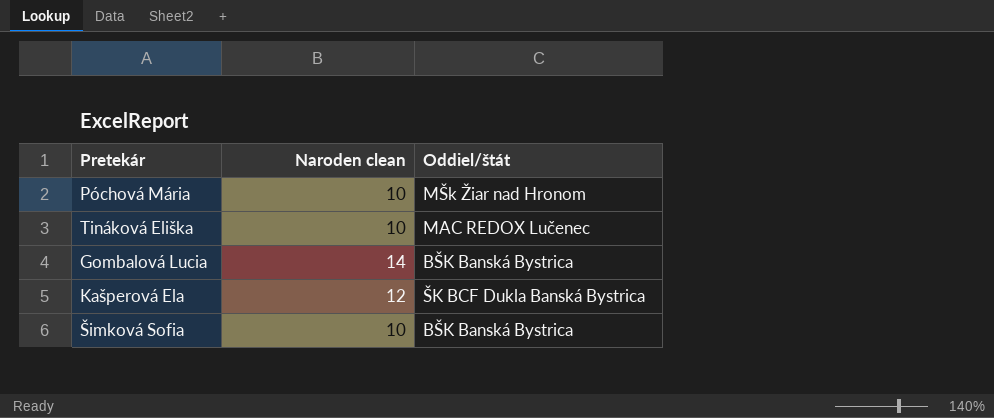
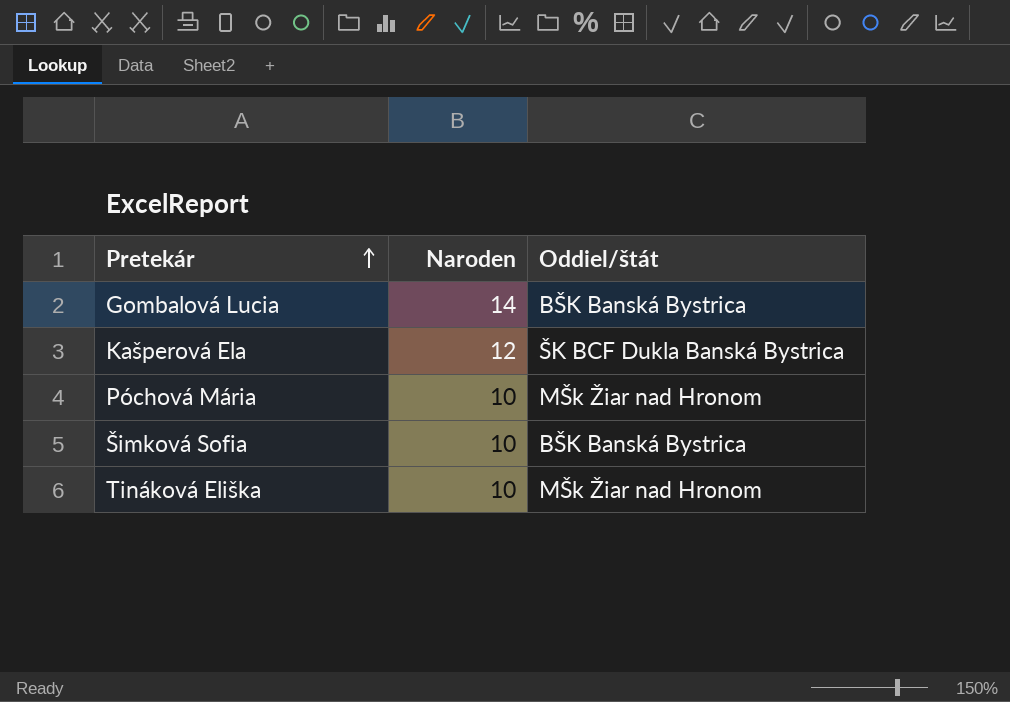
row order: none -> Pretekár ascending
column name: Naroden clean -> Naroden
Tináková Eliška | Oddiel/štát: MAC REDOX Lučenec -> MŠk Žiar nad Hronom

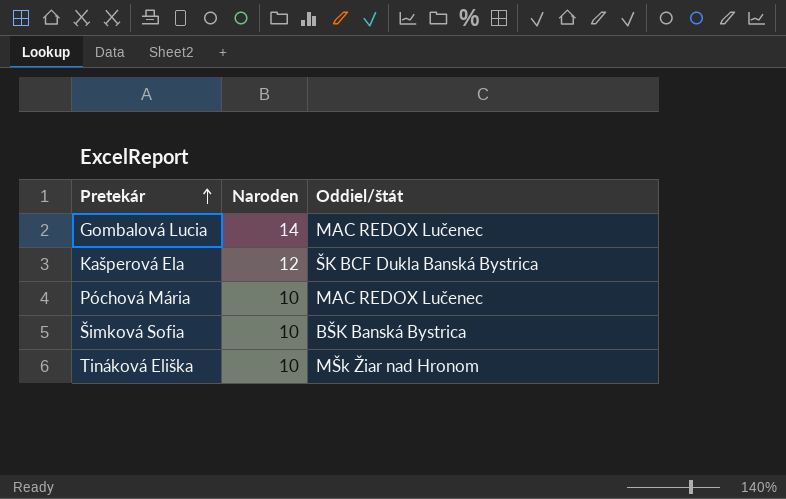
Gombalová Lucia | Oddiel/štát: BŠK Banská Bystrica -> MAC REDOX Lučenec
Póchová Mária | Oddiel/štát: MŠk Žiar nad Hronom -> MAC REDOX Lučenec

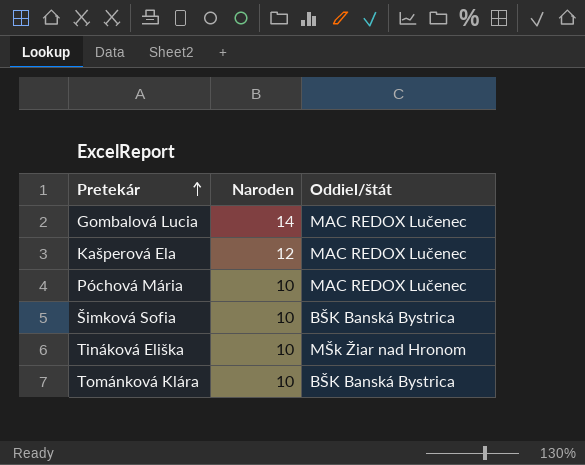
Kašperová Ela | Oddiel/štát: ŠK BCF Dukla Banská Bystrica -> MAC REDOX Lučenec
row Tománková Klára: none -> 10 | BŠK Banská Bystrica

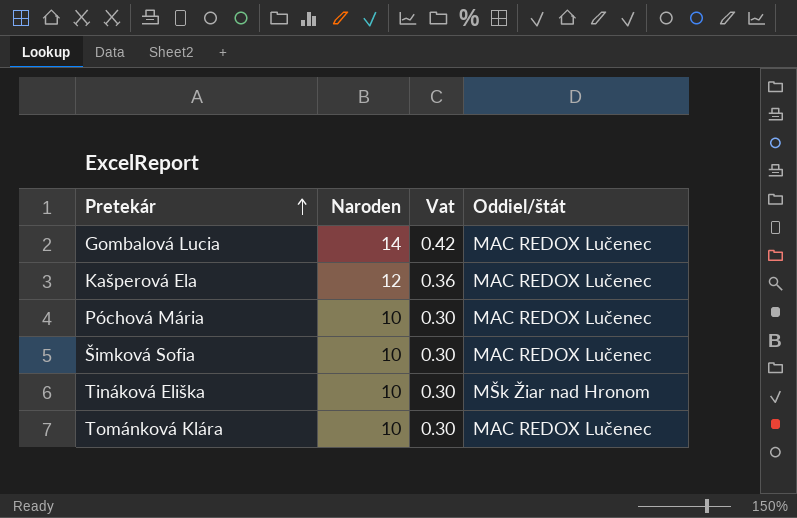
column Vat | formula: none -> [Naroden] * 0.03
Šimková Sofia | Oddiel/štát: BŠK Banská Bystrica -> MAC REDOX Lučenec
Tománková Klára | Oddiel/štát: BŠK Banská Bystrica -> MAC REDOX Lučenec

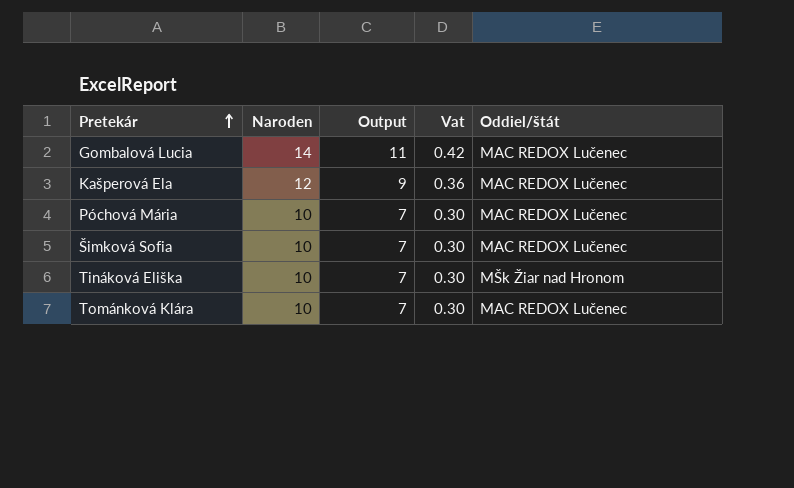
column Output | formula: none -> [Naroden] - 3

